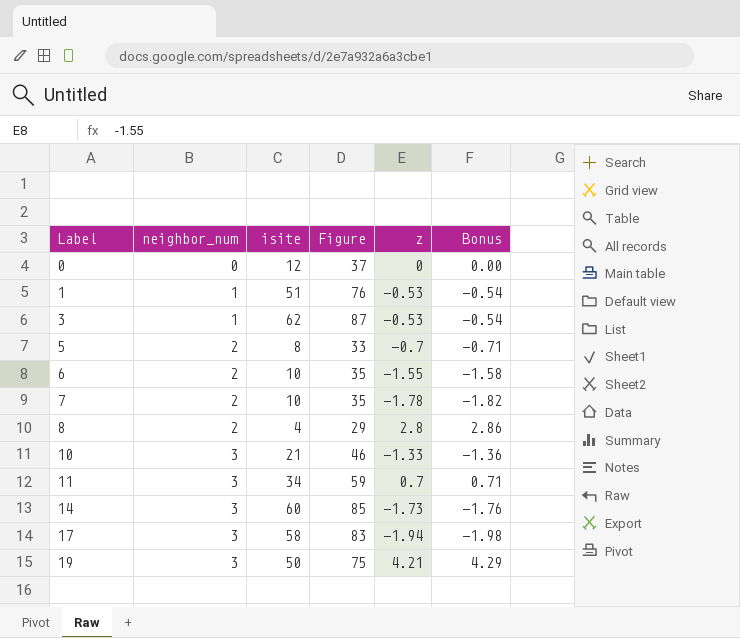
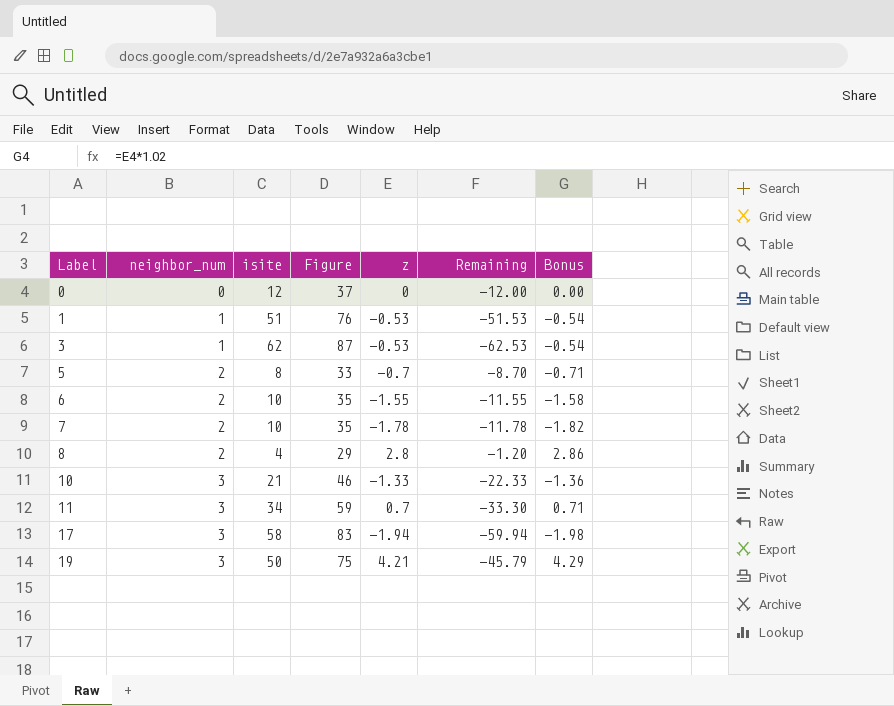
column Remaining | formula: none -> [z] - [isite]
row 14: 3 | 60 | 85 | -1.73 | -1.76 -> none

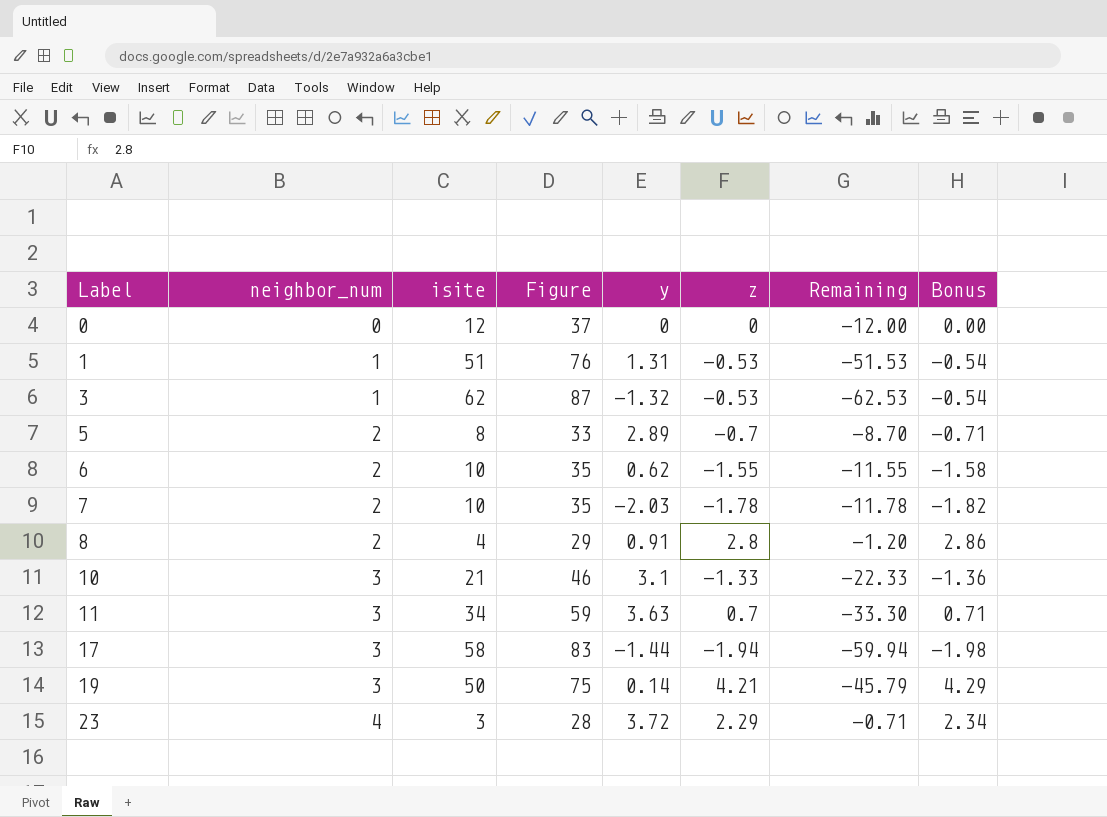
column y | position: none -> 5
row 23: none -> 4 | 3 | 28 | 3.72 | 2.29 | -0.71 | 2.34

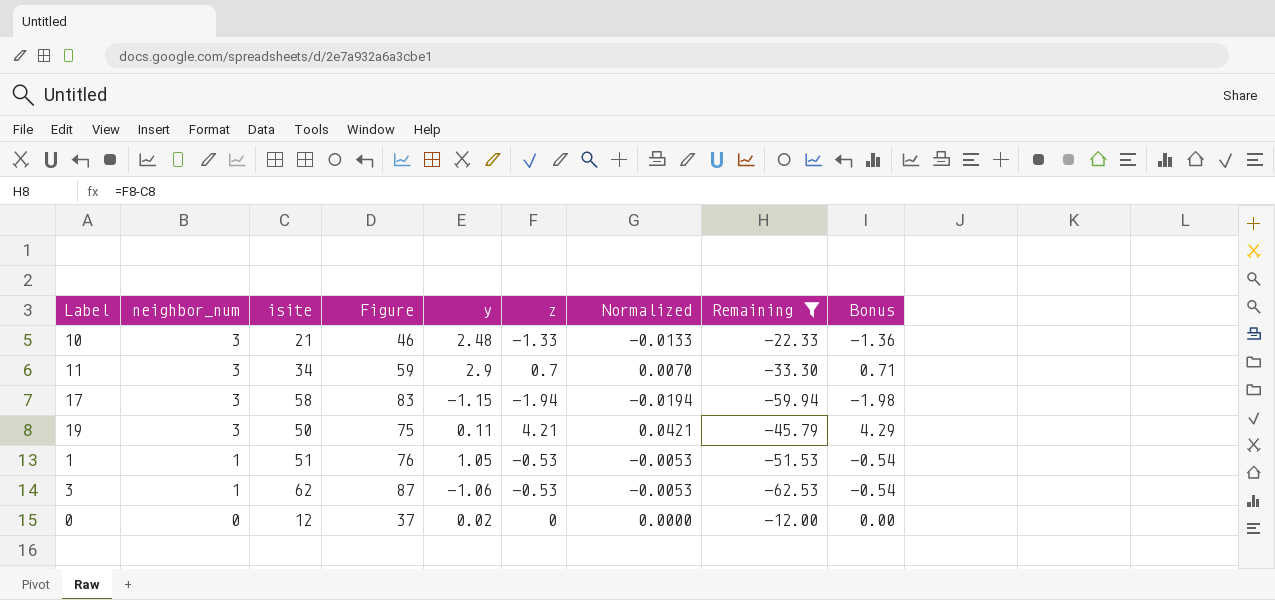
filter: none -> Remaining <= -12.00
row order: Label ascending -> neighbor_num descending
column Normalized | formula: none -> [z] * 0.01
10 | y: 3.1 -> 2.48
11 | y: 3.63 -> 2.9
17 | y: -1.44 -> -1.15
19 | y: 0.14 -> 0.11
1 | y: 1.31 -> 1.05
3 | y: -1.32 -> -1.06
0 | y: 0 -> 0.02

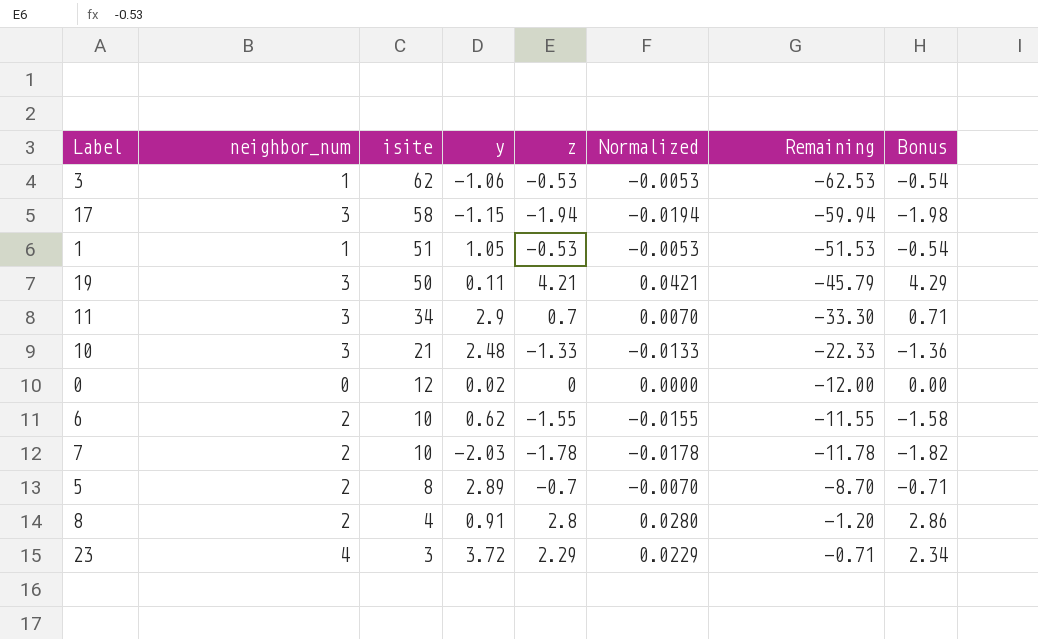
filter: Remaining <= -12.00 -> none
row order: neighbor_num descending -> isite descending
column Figure | formula: [isite] + 25 -> none

